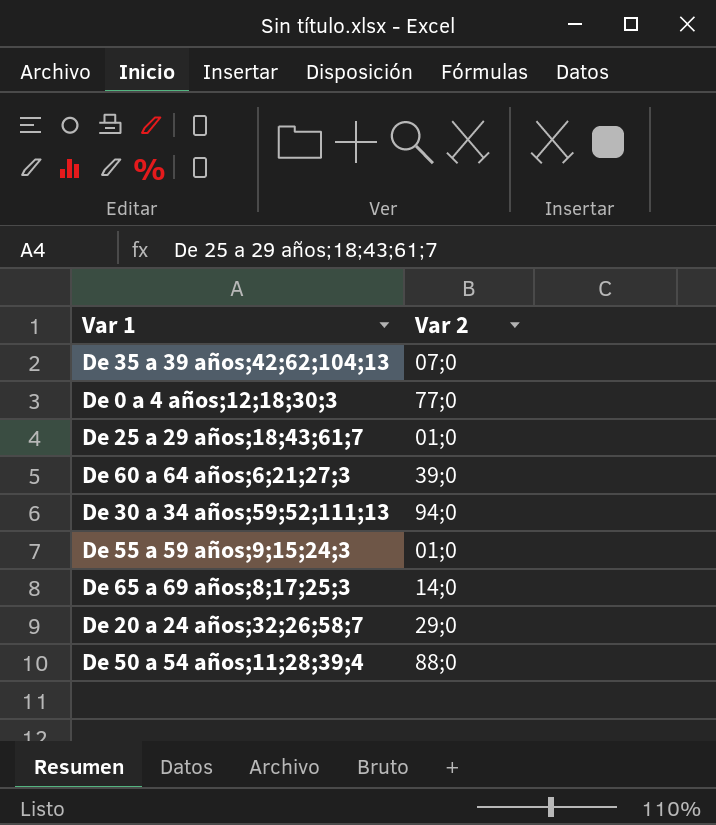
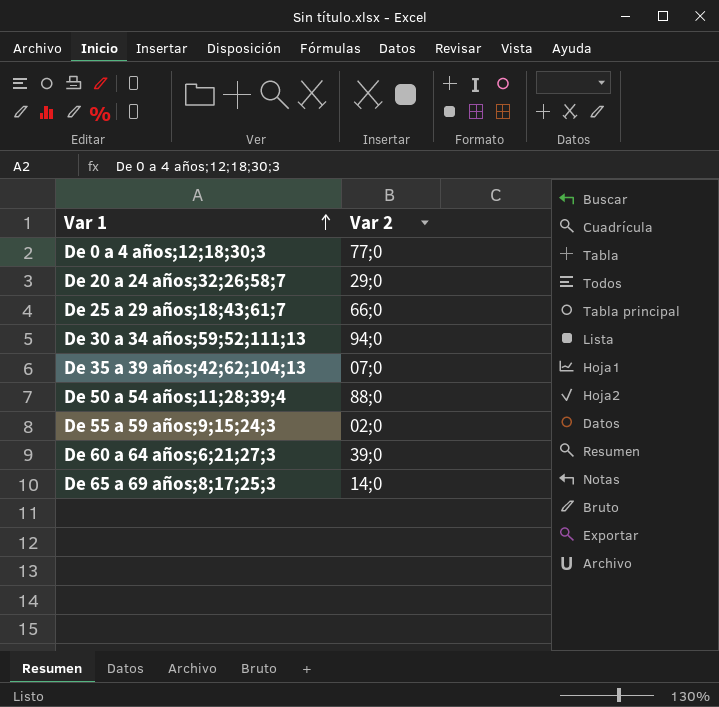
row order: none -> Var 1 ascending
De 25 a 29 años;18;43;61;7 | Var 2: 01;0 -> 66;0
De 55 a 59 años;9;15;24;3 | Var 2: 01;0 -> 02;0

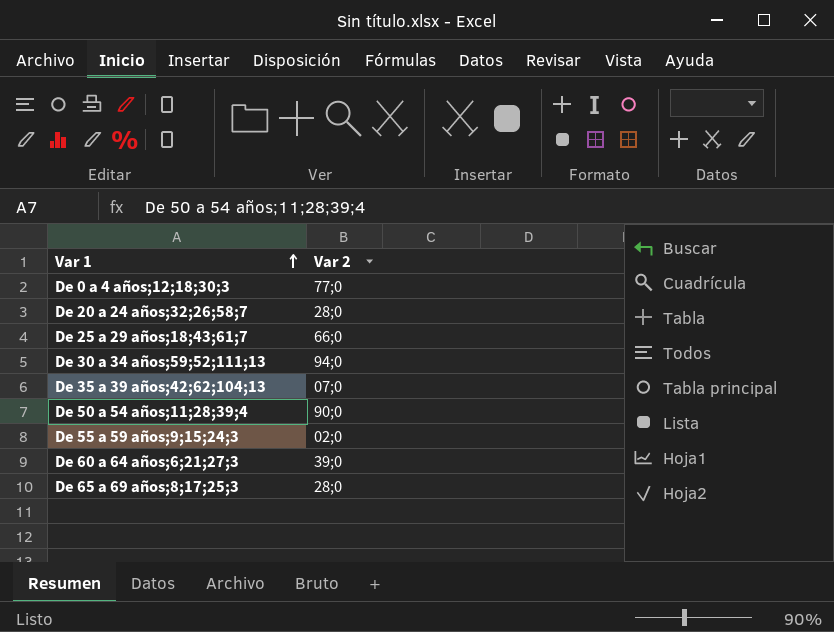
De 20 a 24 años;32;26;58;7 | Var 2: 29;0 -> 28;0
De 50 a 54 años;11;28;39;4 | Var 2: 88;0 -> 90;0
De 65 a 69 años;8;17;25;3 | Var 2: 14;0 -> 28;0

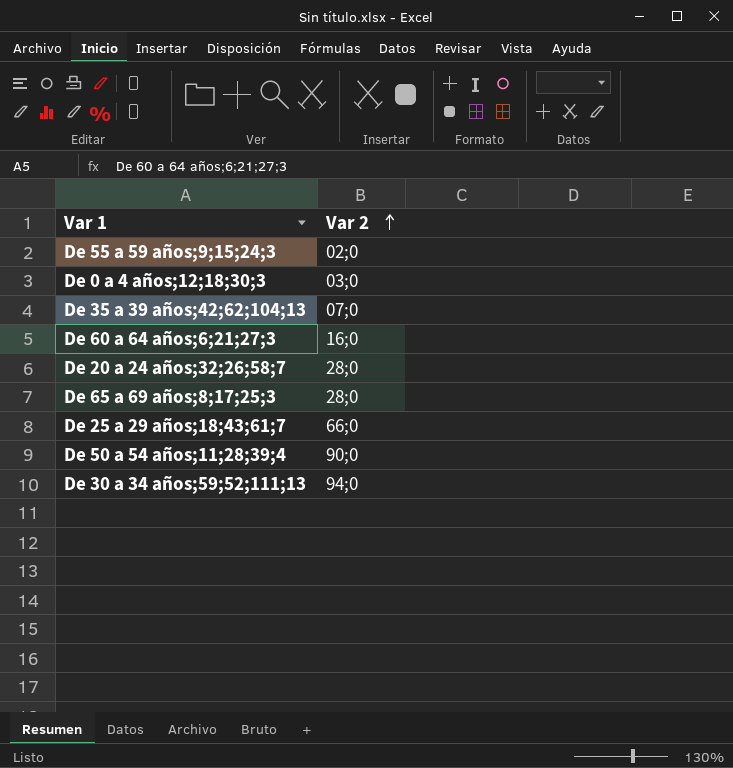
row order: Var 1 ascending -> Var 2 ascending
De 0 a 4 años;12;18;30;3 | Var 2: 77;0 -> 03;0
De 60 a 64 años;6;21;27;3 | Var 2: 39;0 -> 16;0

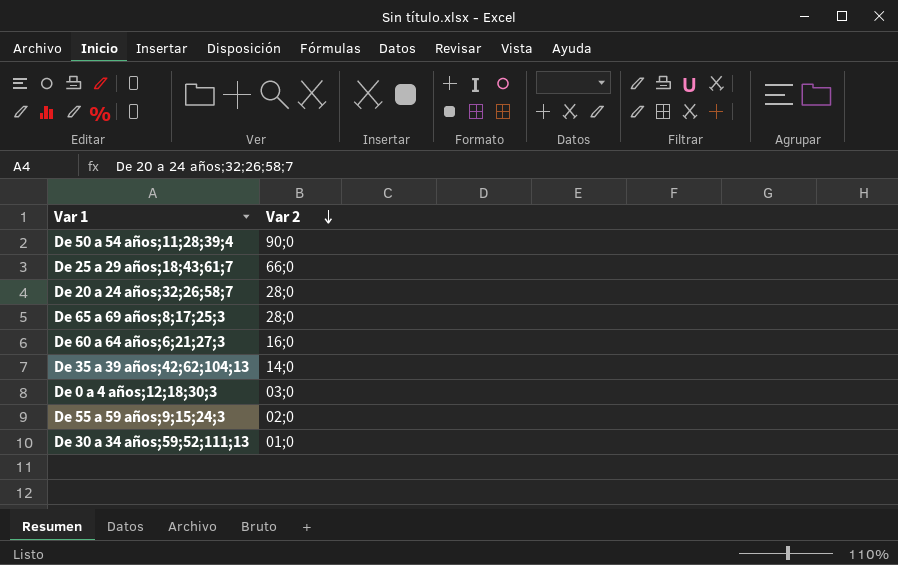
row order: Var 2 ascending -> Var 2 descending
De 35 a 39 años;42;62;104;13 | Var 2: 07;0 -> 14;0
De 30 a 34 años;59;52;111;13 | Var 2: 94;0 -> 01;0

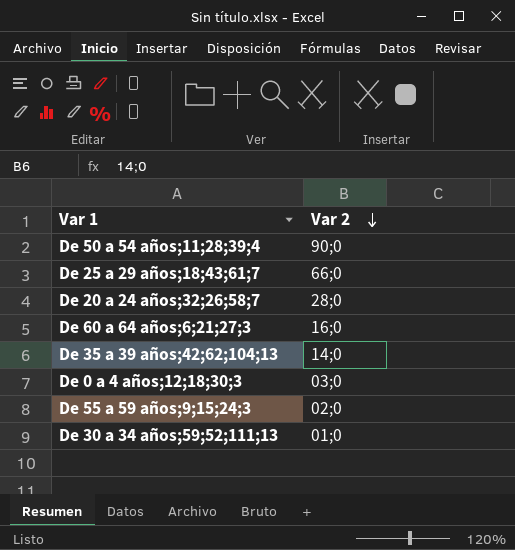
row De 65 a 69 años;8;17;25;3: 28;0 -> none

